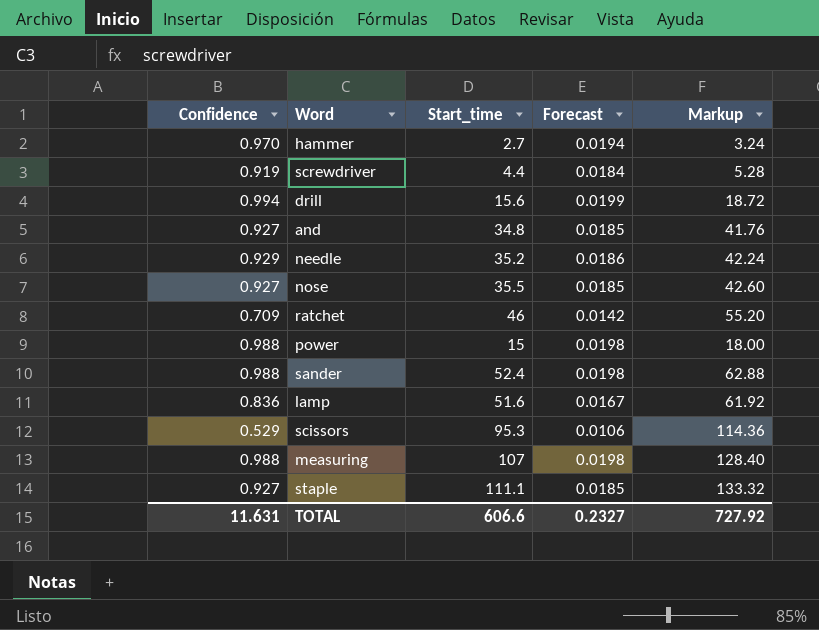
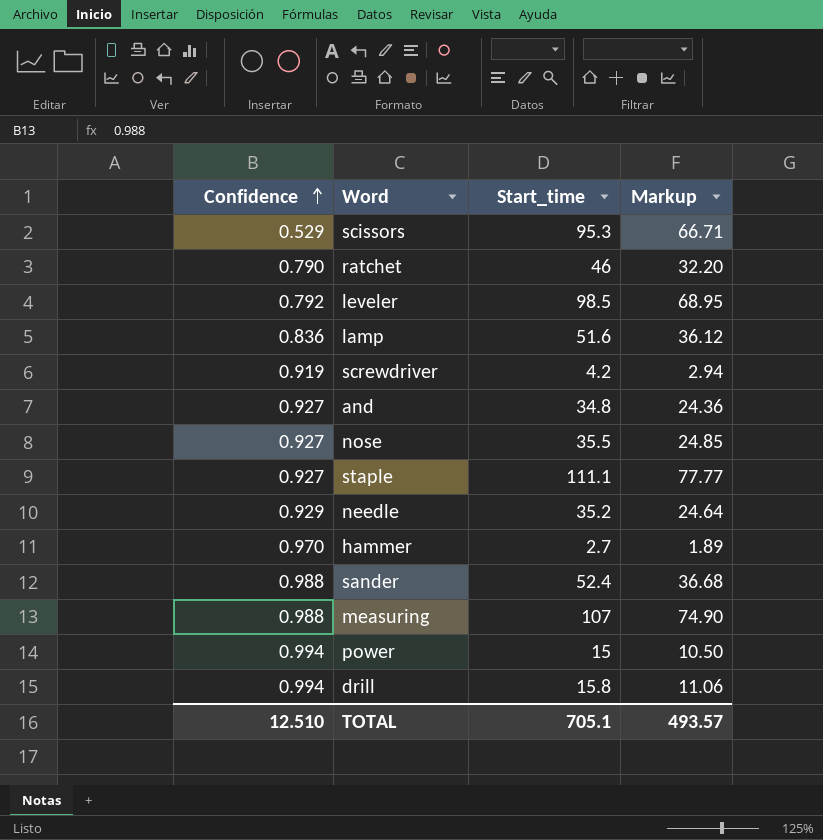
row order: none -> Confidence ascending
column Forecast | formula: [Confidence] * 0.02 -> none
column Markup | formula: [Start_time] * 1.2 -> [Start_time] * 0.7
ratchet | Confidence: 0.709 -> 0.790
row leveler: none -> 0.792 | 98.5 | 68.95
screwdriver | Start_time: 4.4 -> 4.2
power | Confidence: 0.988 -> 0.994
drill | Start_time: 15.6 -> 15.8
TOTAL | Confidence: 11.631 -> 12.510
TOTAL | Start_time: 606.6 -> 705.1
TOTAL | Markup: 727.92 -> 493.57

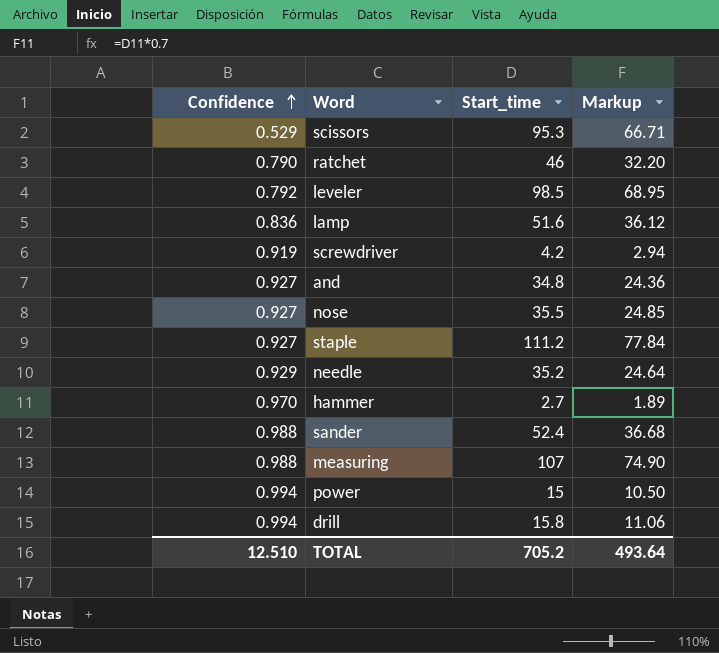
staple | Start_time: 111.1 -> 111.2
staple | Markup: 77.77 -> 77.84
TOTAL | Start_time: 705.1 -> 705.2
TOTAL | Markup: 493.57 -> 493.64

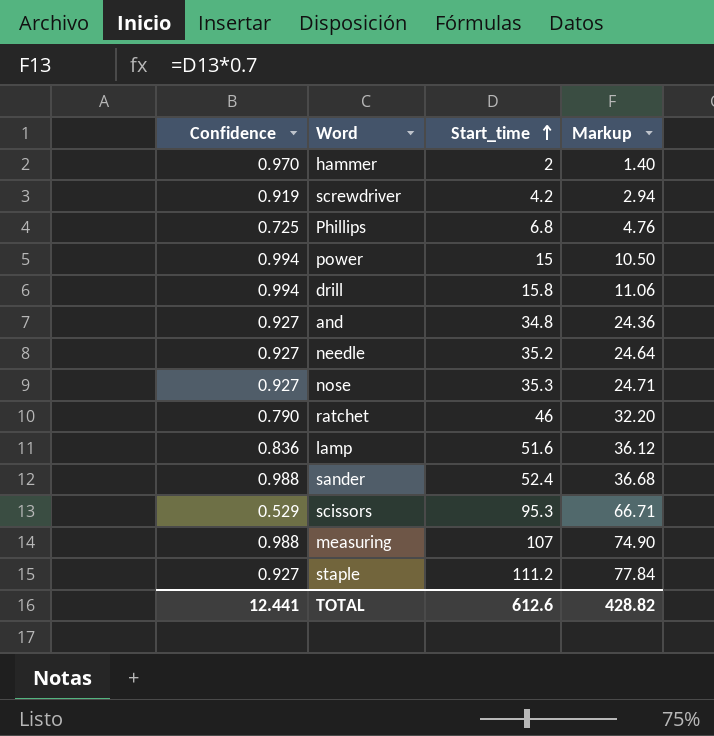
row order: Confidence ascending -> Start_time ascending
row leveler: 0.792 | 98.5 | 68.95 -> none
hammer | Start_time: 2.7 -> 2
hammer | Markup: 1.89 -> 1.40
row Phillips: none -> 0.725 | 6.8 | 4.76
needle | Confidence: 0.929 -> 0.927
nose | Start_time: 35.5 -> 35.3
nose | Markup: 24.85 -> 24.71
TOTAL | Confidence: 12.510 -> 12.441
TOTAL | Start_time: 705.2 -> 612.6
TOTAL | Markup: 493.64 -> 428.82

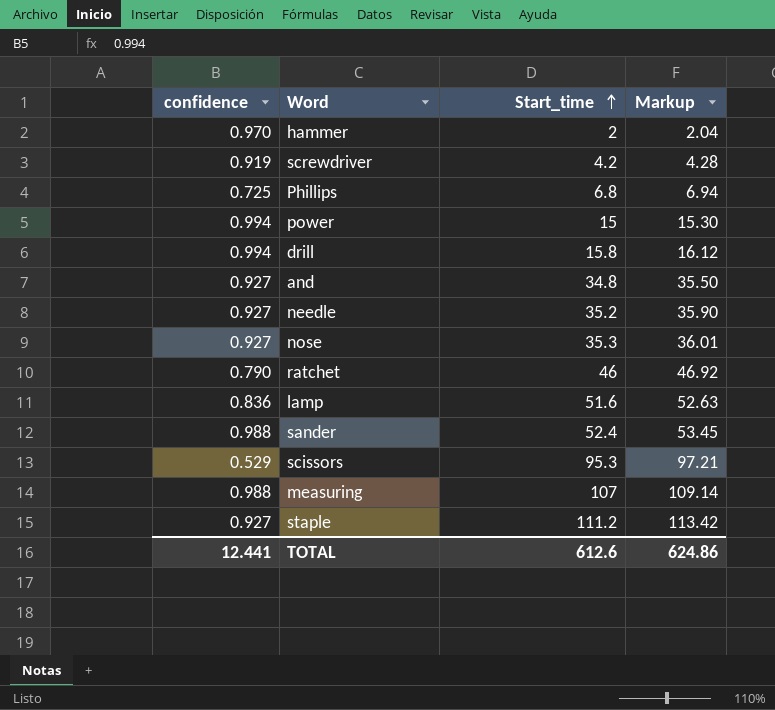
column name: Confidence -> confidence
column Markup | formula: [Start_time] * 0.7 -> [Start_time] * 1.02
TOTAL | Markup: 428.82 -> 624.86

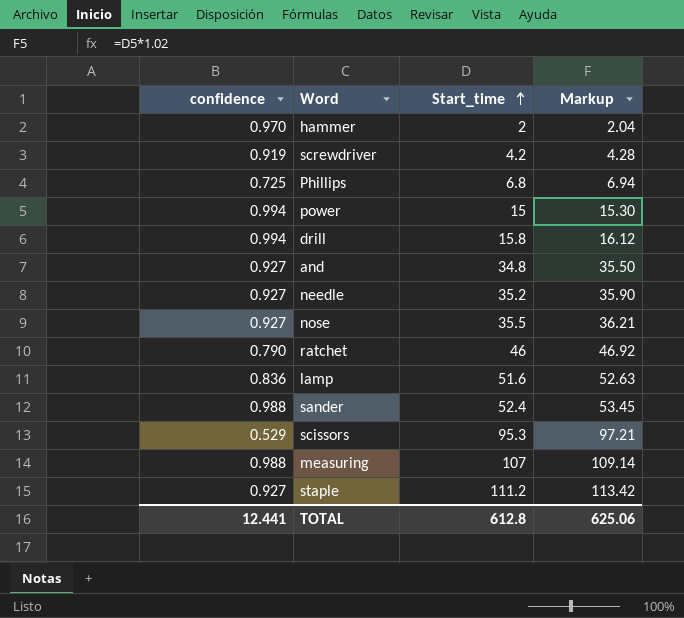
nose | Start_time: 35.3 -> 35.5
nose | Markup: 36.01 -> 36.21
TOTAL | Start_time: 612.6 -> 612.8
TOTAL | Markup: 624.86 -> 625.06

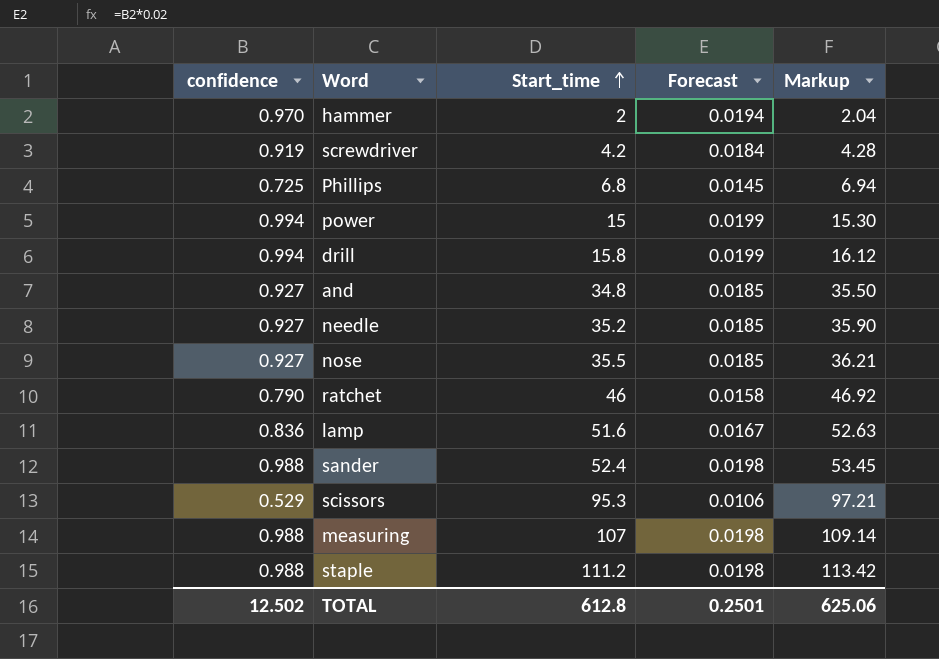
column Forecast | formula: none -> [confidence] * 0.02
staple | confidence: 0.927 -> 0.988
TOTAL | confidence: 12.441 -> 12.502

